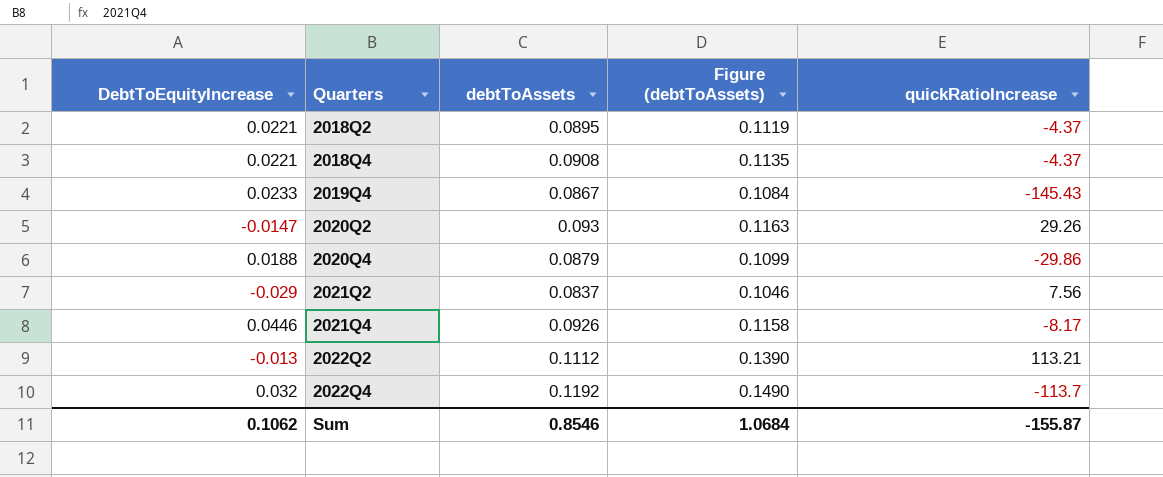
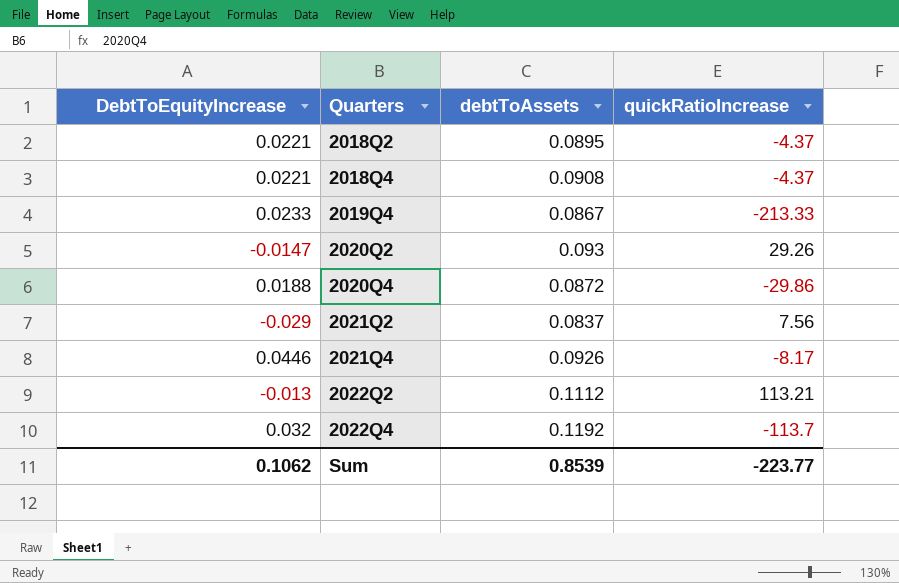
column Figure (debtToAssets) | formula: [debtToAssets] * 1.25 -> none
2019Q4 | quickRatioIncrease: -145.43 -> -213.33
2020Q4 | debtToAssets: 0.0879 -> 0.0872
Sum | debtToAssets: 0.8546 -> 0.8539
Sum | quickRatioIncrease: -155.87 -> -223.77

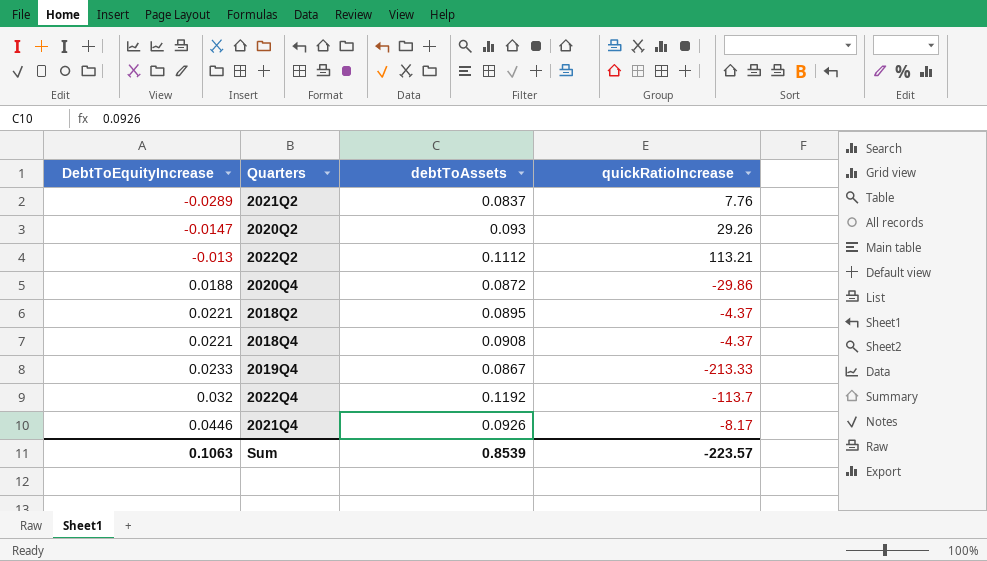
row order: Quarters ascending -> DebtToEquityIncrease ascending
2021Q2 | DebtToEquityIncrease: -0.029 -> -0.0289
2021Q2 | quickRatioIncrease: 7.56 -> 7.76
Sum | DebtToEquityIncrease: 0.1062 -> 0.1063
Sum | quickRatioIncrease: -223.77 -> -223.57

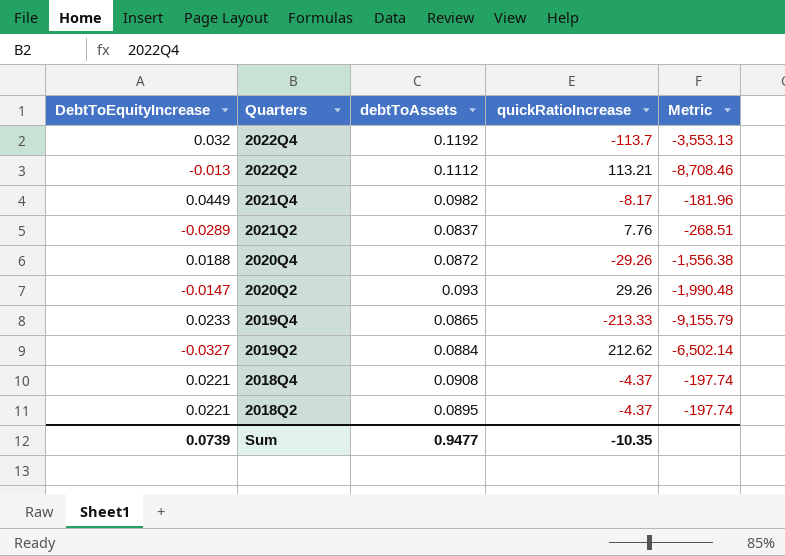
row order: DebtToEquityIncrease ascending -> Quarters descending
column Metric | formula: none -> [quickRatioIncrease] / [DebtToEquityIncrease]
2021Q4 | DebtToEquityIncrease: 0.0446 -> 0.0449
2021Q4 | debtToAssets: 0.0926 -> 0.0982
2020Q4 | quickRatioIncrease: -29.86 -> -29.26
2019Q4 | debtToAssets: 0.0867 -> 0.0865
row 2019Q2: none -> -0.0327 | 0.0884 | 212.62 | -6,502.14
Sum | DebtToEquityIncrease: 0.1063 -> 0.0739
Sum | debtToAssets: 0.8539 -> 0.9477
Sum | quickRatioIncrease: -223.57 -> -10.35

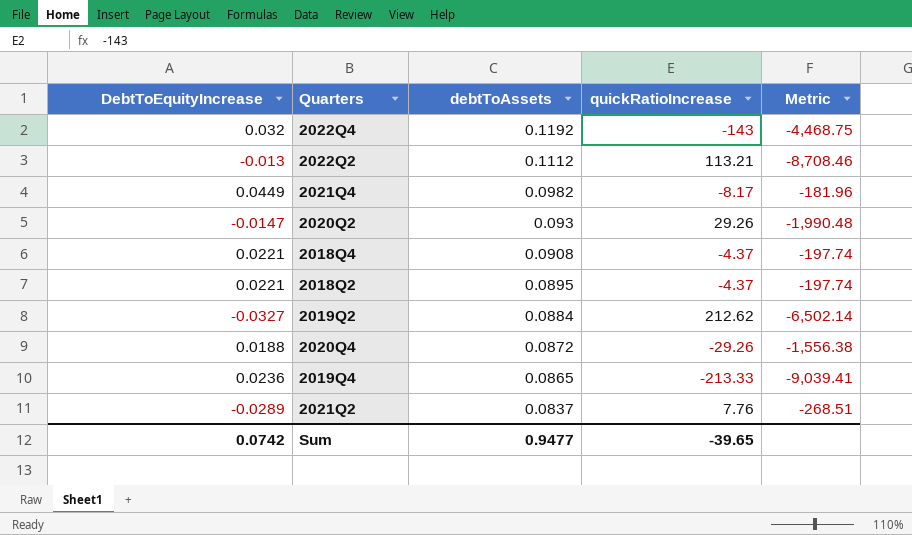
row order: Quarters descending -> debtToAssets descending
2022Q4 | quickRatioIncrease: -113.7 -> -143
2022Q4 | Metric: -3,553.13 -> -4,468.75
2019Q4 | DebtToEquityIncrease: 0.0233 -> 0.0236
2019Q4 | Metric: -9,155.79 -> -9,039.41
Sum | DebtToEquityIncrease: 0.0739 -> 0.0742
Sum | quickRatioIncrease: -10.35 -> -39.65

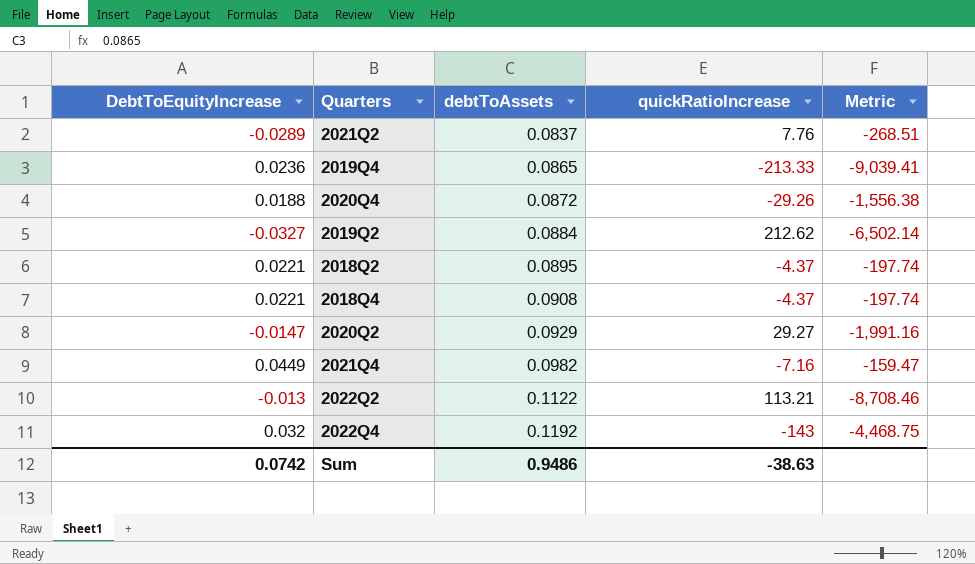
row order: debtToAssets descending -> debtToAssets ascending
2020Q2 | debtToAssets: 0.093 -> 0.0929
2020Q2 | quickRatioIncrease: 29.26 -> 29.27
2020Q2 | Metric: -1,990.48 -> -1,991.16
2021Q4 | quickRatioIncrease: -8.17 -> -7.16
2021Q4 | Metric: -181.96 -> -159.47
2022Q2 | debtToAssets: 0.1112 -> 0.1122
Sum | debtToAssets: 0.9477 -> 0.9486
Sum | quickRatioIncrease: -39.65 -> -38.63

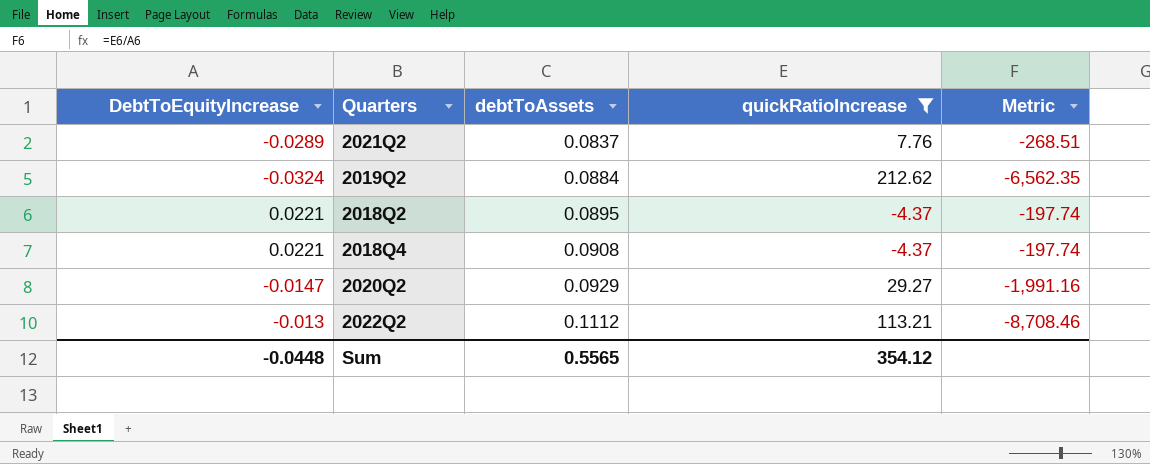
filter: none -> quickRatioIncrease >= -4.37
2019Q2 | DebtToEquityIncrease: -0.0327 -> -0.0324
2019Q2 | Metric: -6,502.14 -> -6,562.35
2022Q2 | debtToAssets: 0.1122 -> 0.1112
Sum | DebtToEquityIncrease: 0.0742 -> -0.0448
Sum | debtToAssets: 0.9486 -> 0.5565
Sum | quickRatioIncrease: -38.63 -> 354.12

